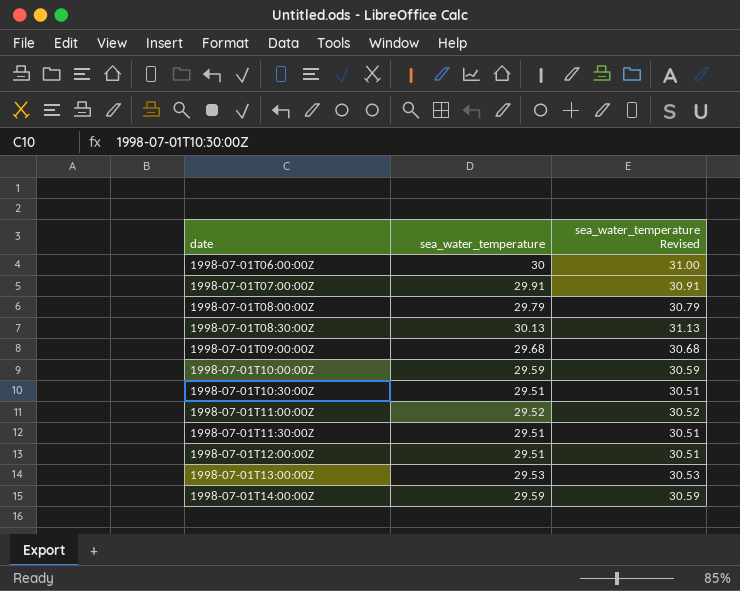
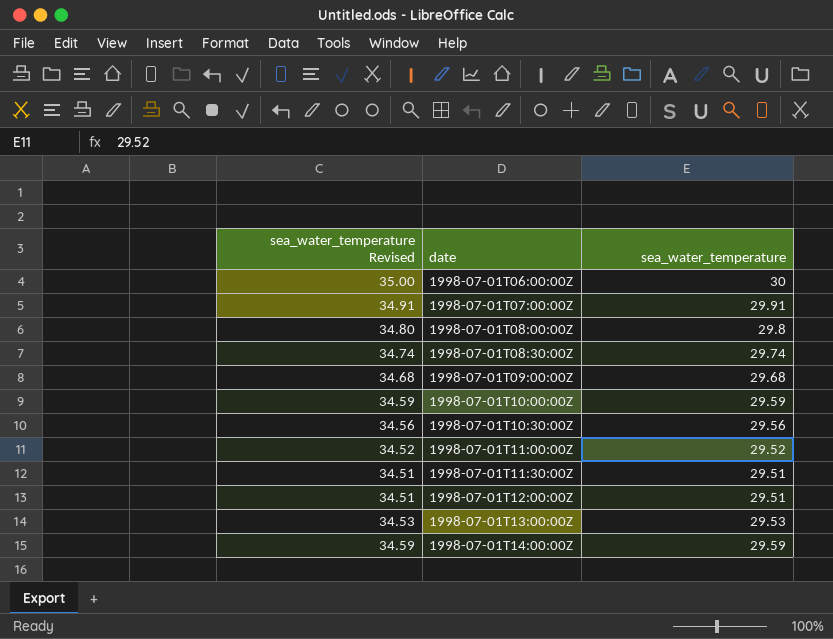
column sea_water_temperature Revised | formula: [sea_water_temperature] + 1 -> [sea_water_temperature] + 5
column sea_water_temperature Revised | position: 3 -> 1
1998-07-01T08:00:00Z | sea_water_temperature: 29.79 -> 29.8
1998-07-01T08:30:00Z | sea_water_temperature: 30.13 -> 29.74
1998-07-01T10:30:00Z | sea_water_temperature: 29.51 -> 29.56

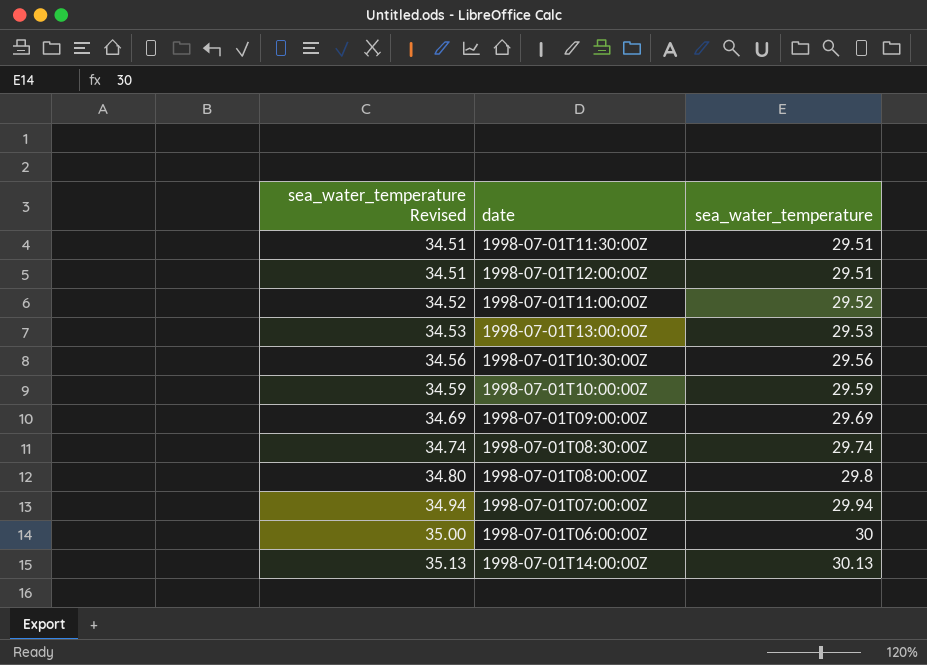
row order: date ascending -> sea_water_temperature Revised ascending
1998-07-01T09:00:00Z | sea_water_temperature Revised: 34.68 -> 34.69
1998-07-01T09:00:00Z | sea_water_temperature: 29.68 -> 29.69
1998-07-01T07:00:00Z | sea_water_temperature Revised: 34.91 -> 34.94
1998-07-01T07:00:00Z | sea_water_temperature: 29.91 -> 29.94
1998-07-01T14:00:00Z | sea_water_temperature Revised: 34.59 -> 35.13
1998-07-01T14:00:00Z | sea_water_temperature: 29.59 -> 30.13

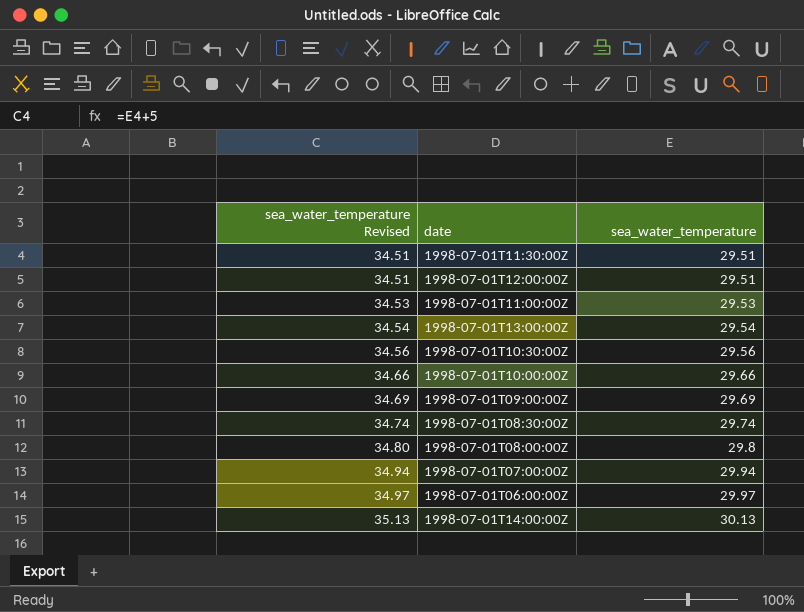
1998-07-01T11:00:00Z | sea_water_temperature Revised: 34.52 -> 34.53
1998-07-01T11:00:00Z | sea_water_temperature: 29.52 -> 29.53
1998-07-01T13:00:00Z | sea_water_temperature Revised: 34.53 -> 34.54
1998-07-01T13:00:00Z | sea_water_temperature: 29.53 -> 29.54
1998-07-01T10:00:00Z | sea_water_temperature Revised: 34.59 -> 34.66
1998-07-01T10:00:00Z | sea_water_temperature: 29.59 -> 29.66
1998-07-01T06:00:00Z | sea_water_temperature Revised: 35.00 -> 34.97
1998-07-01T06:00:00Z | sea_water_temperature: 30 -> 29.97

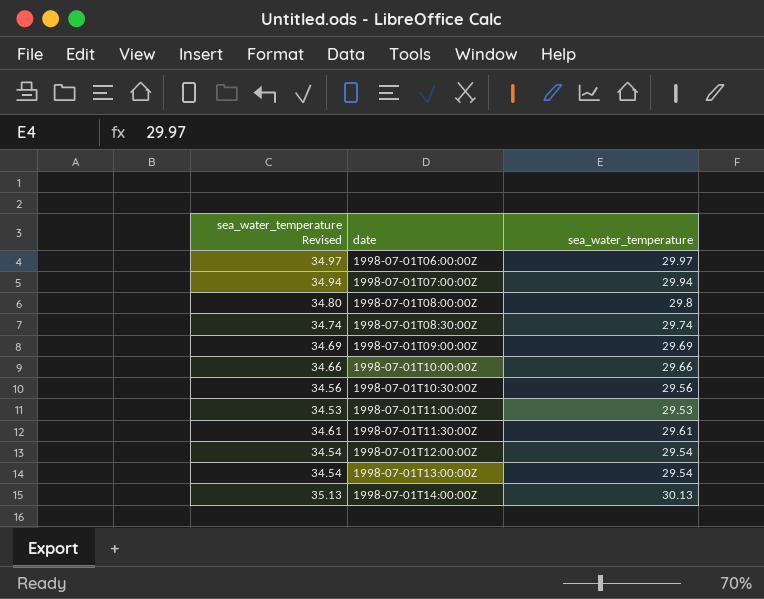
row order: sea_water_temperature Revised ascending -> date ascending
1998-07-01T11:30:00Z | sea_water_temperature Revised: 34.51 -> 34.61
1998-07-01T11:30:00Z | sea_water_temperature: 29.51 -> 29.61
1998-07-01T12:00:00Z | sea_water_temperature Revised: 34.51 -> 34.54
1998-07-01T12:00:00Z | sea_water_temperature: 29.51 -> 29.54

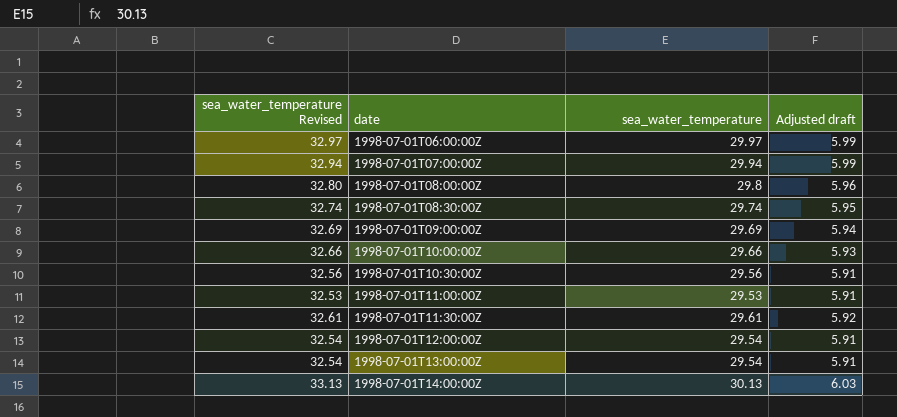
column sea_water_temperature Revised | formula: [sea_water_temperature] + 5 -> [sea_water_temperature] + 3
column Adjusted draft | formula: none -> [sea_water_temperature] * 0.2

